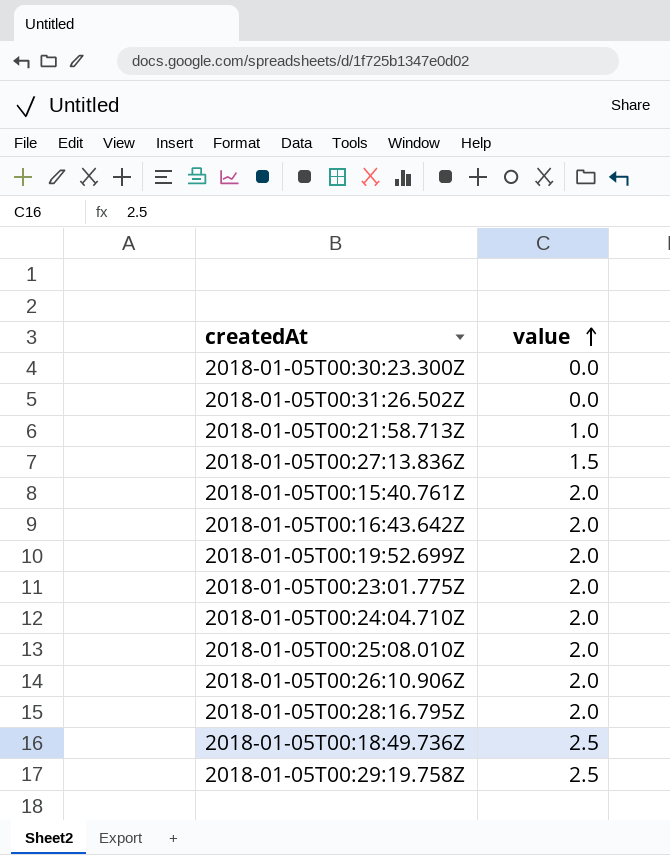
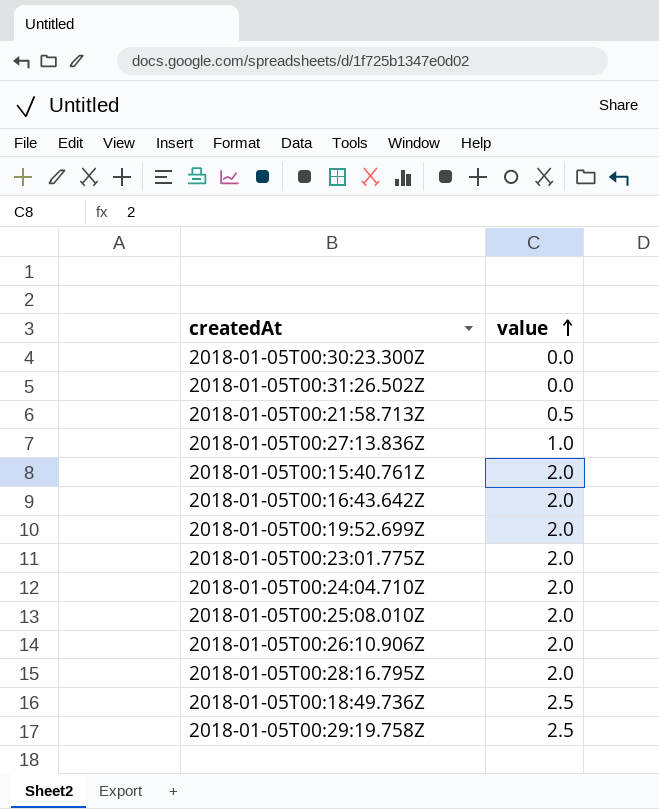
2018-01-05T00:21:58.713Z | value: 1.0 -> 0.5
2018-01-05T00:27:13.836Z | value: 1.5 -> 1.0

